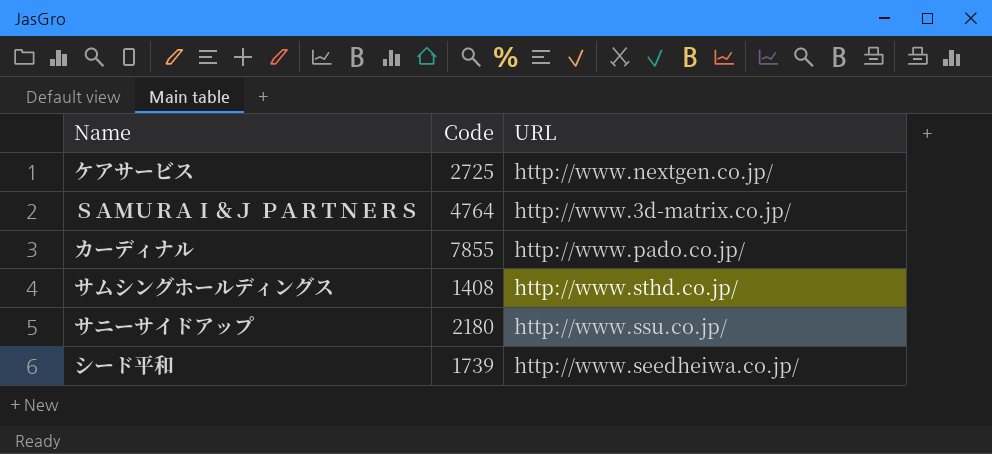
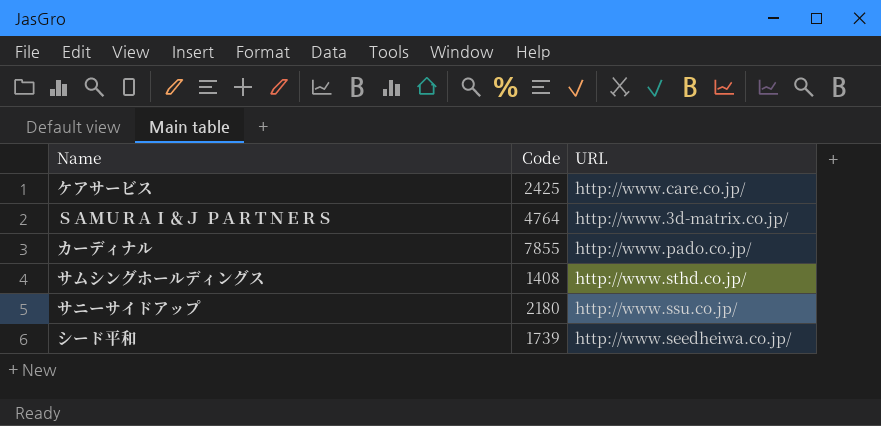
ケアサービス | Code: 2725 -> 2425
ケアサービス | URL: http://www.nextgen.co.jp/ -> http://www.care.co.jp/

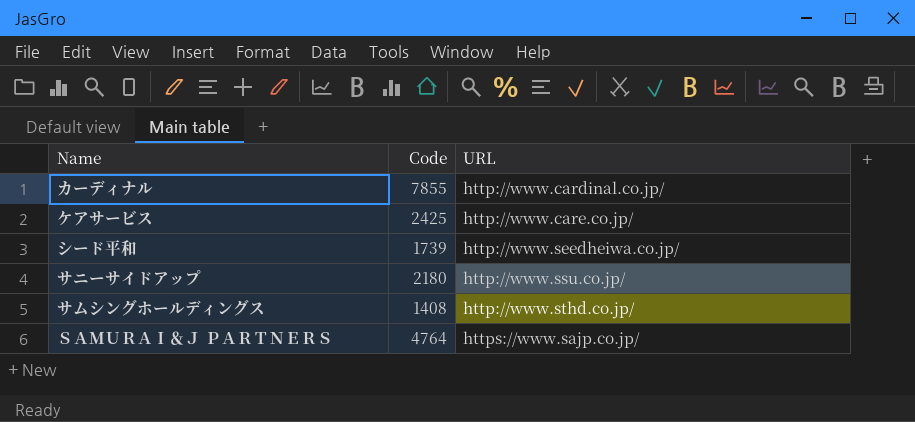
row order: none -> URL ascending
カーディナル | URL: http://www.pado.co.jp/ -> http://www.cardinal.co.jp/
ＳＡＭＵＲＡＩ＆Ｊ ＰＡＲＴＮＥＲＳ | URL: http://www.3d-matrix.co.jp/ -> https://www.sajp.co.jp/

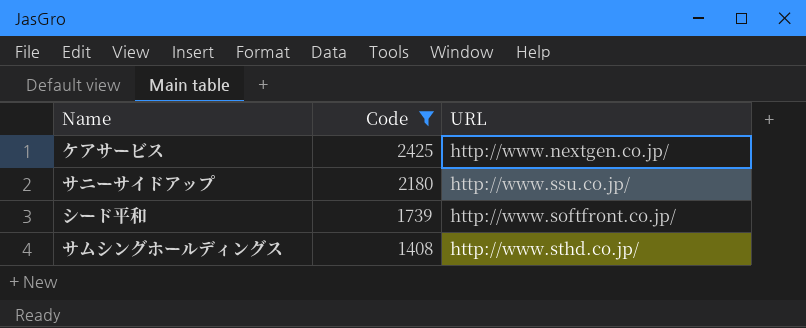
filter: none -> Code <= 2425
row order: URL ascending -> Code descending
ケアサービス | URL: http://www.care.co.jp/ -> http://www.nextgen.co.jp/
シード平和 | URL: http://www.seedheiwa.co.jp/ -> http://www.softfront.co.jp/

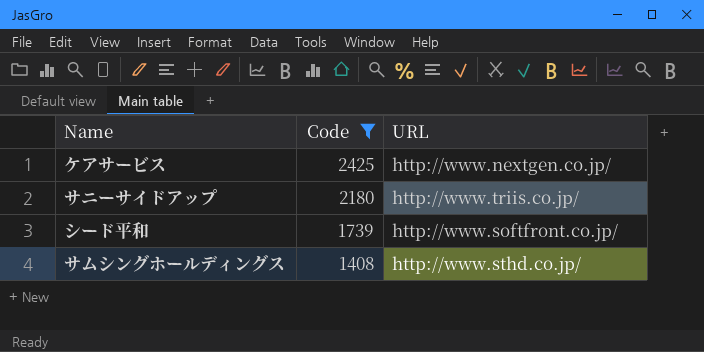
サニーサイドアップ | URL: http://www.ssu.co.jp/ -> http://www.triis.co.jp/

